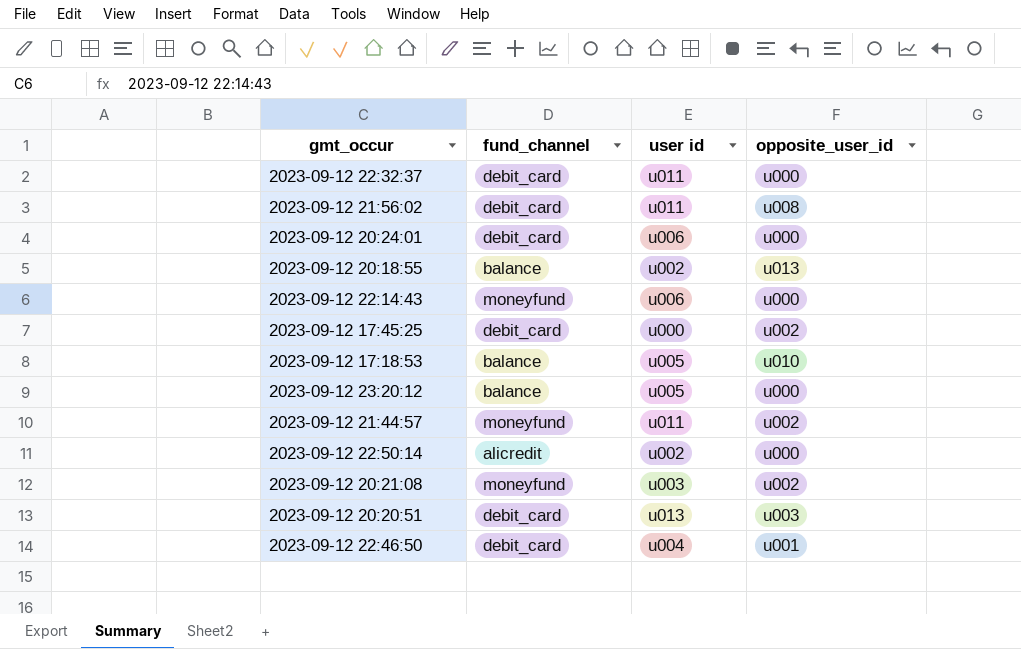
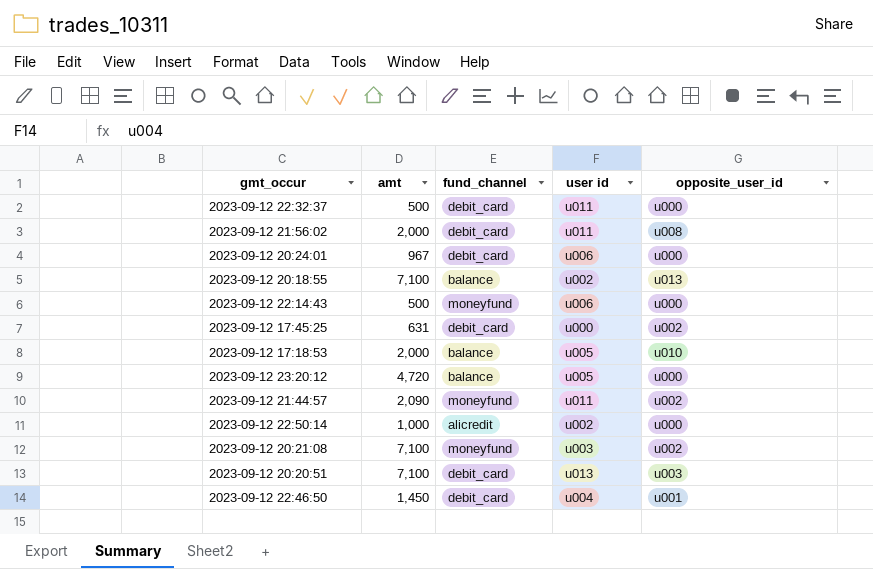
column amt | position: none -> 2

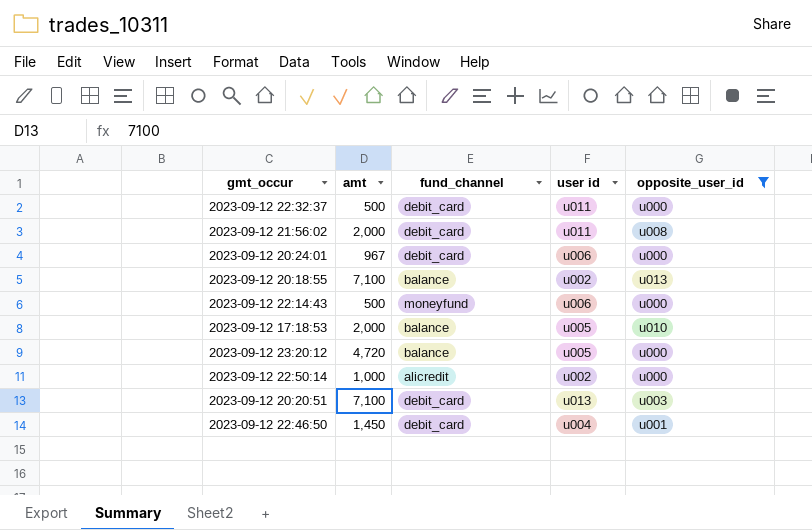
filter: none -> opposite_user_id != u002

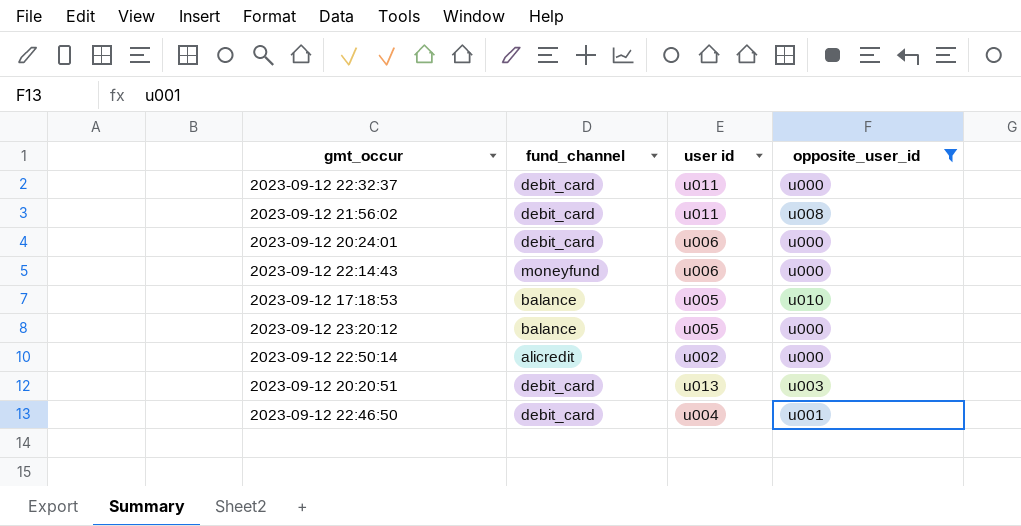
column amt | position: 2 -> none
row 2023-09-12 20:18:55: 7,100 | balance | u002 | u013 -> none

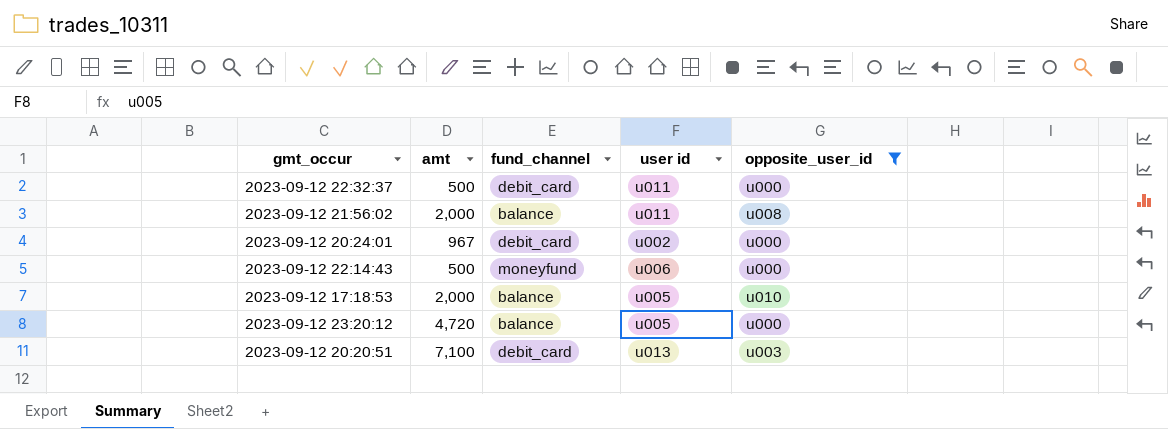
column amt | position: none -> 2
row 2023-09-12 22:50:14: alicredit | u002 | u000 -> none
row 2023-09-12 22:46:50: debit_card | u004 | u001 -> none
2023-09-12 21:56:02 | fund_channel: debit_card -> balance
2023-09-12 20:24:01 | user id: u006 -> u002

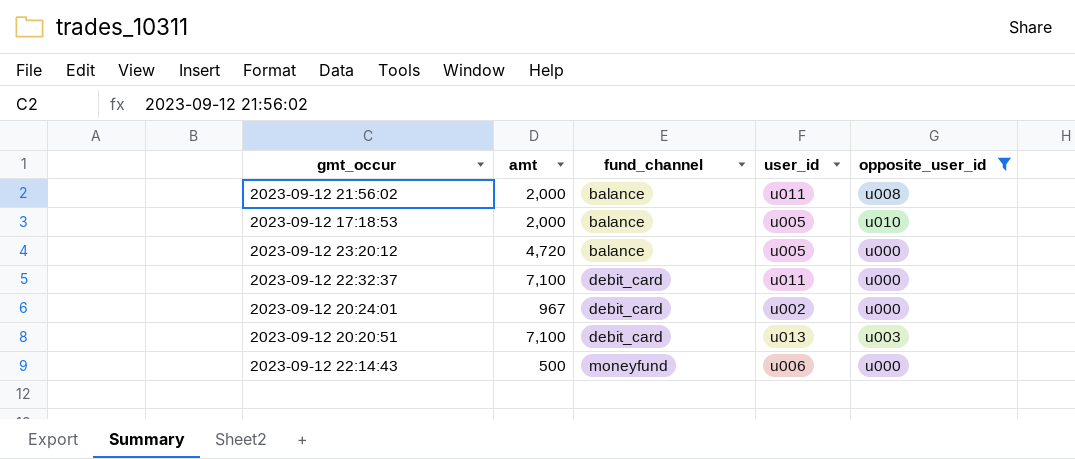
row order: none -> fund_channel ascending
column name: user id -> user_id
2023-09-12 22:32:37 | amt: 500 -> 7,100

